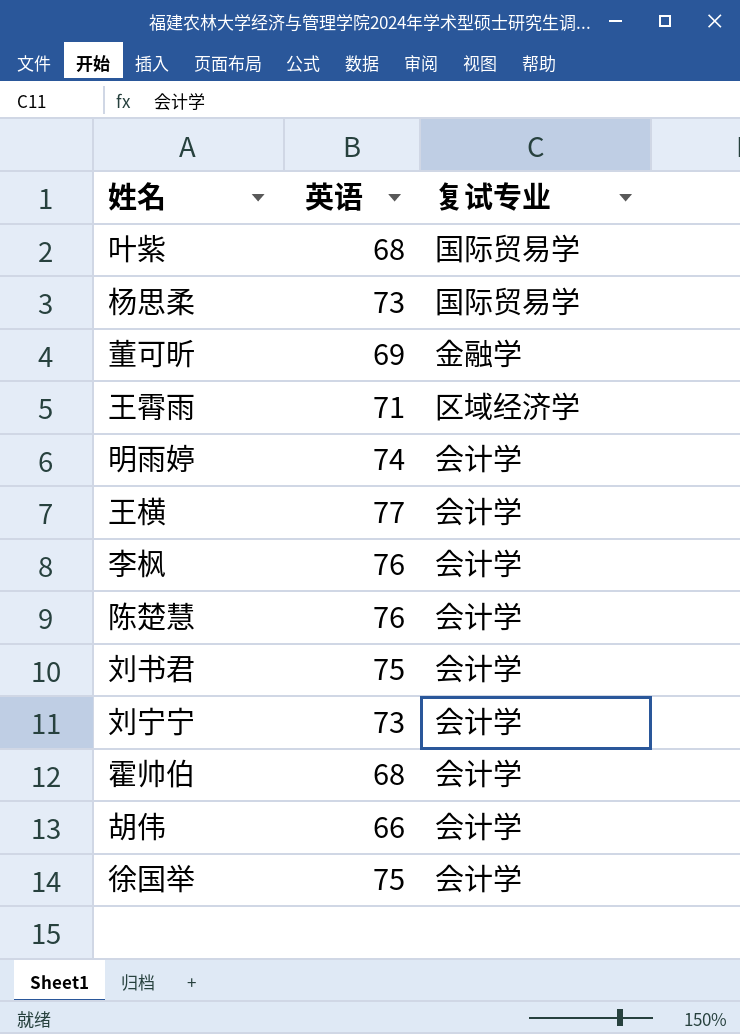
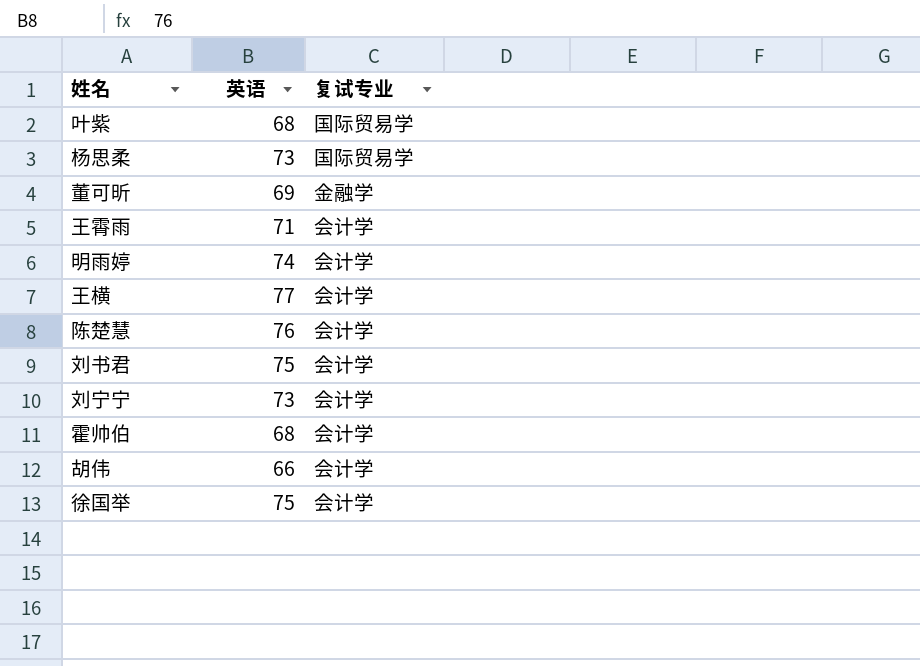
row 李枫: 76 | 会计学 -> none
王霄雨 | 复试专业: 区域经济学 -> 会计学

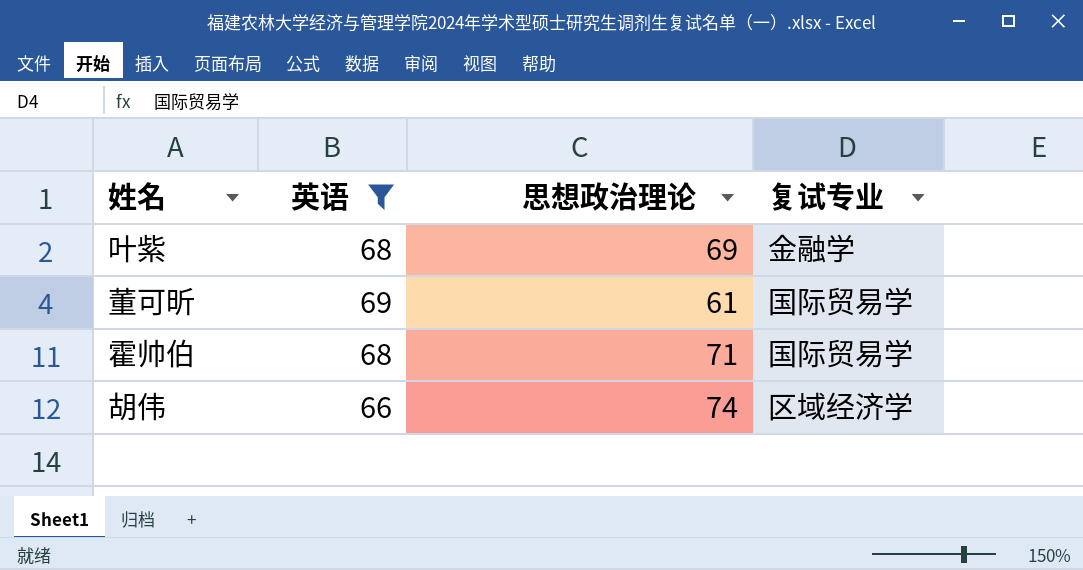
filter: none -> 英语 <= 69
column 思想政治理论 | position: none -> 3
叶紫 | 复试专业: 国际贸易学 -> 金融学
董可昕 | 复试专业: 金融学 -> 国际贸易学
霍帅伯 | 复试专业: 会计学 -> 国际贸易学
胡伟 | 复试专业: 会计学 -> 区域经济学

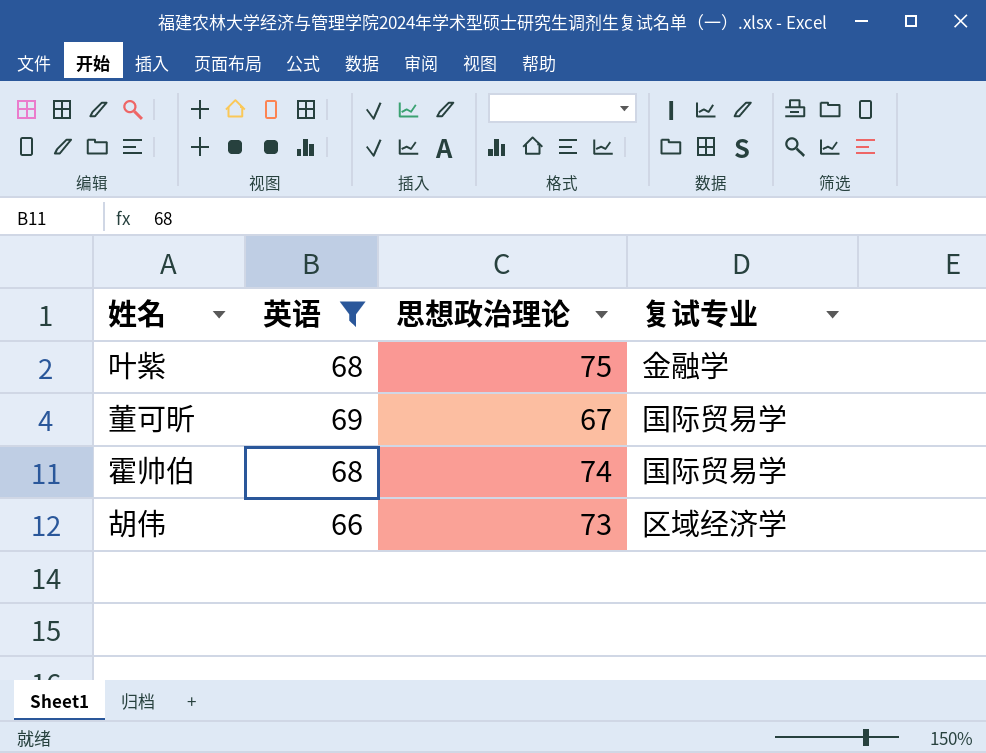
叶紫 | 思想政治理论: 69 -> 75
董可昕 | 思想政治理论: 61 -> 67
霍帅伯 | 思想政治理论: 71 -> 74
胡伟 | 思想政治理论: 74 -> 73

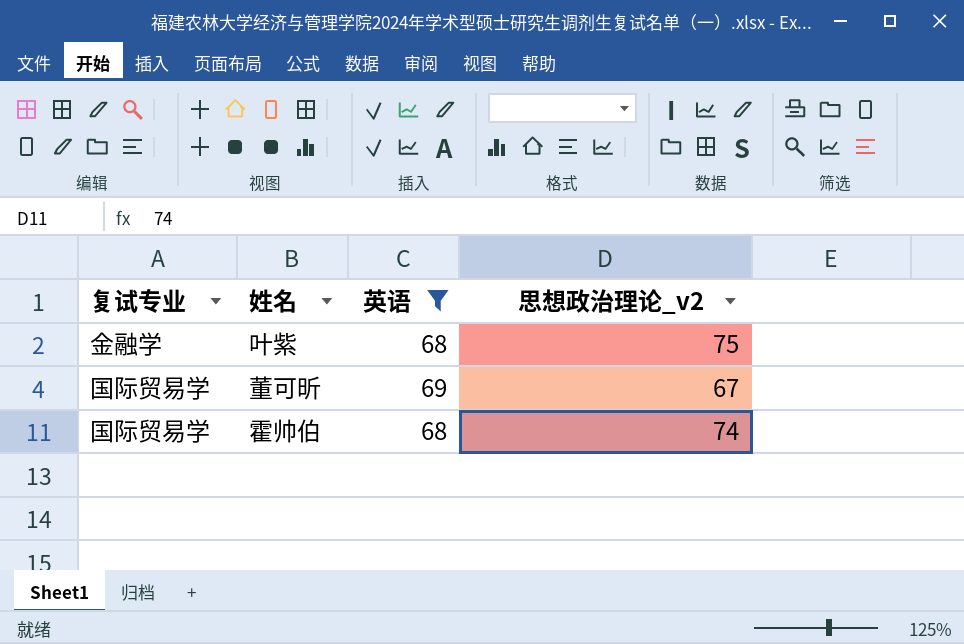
column 复试专业 | position: 4 -> 1
column name: 思想政治理论 -> 思想政治理论_v2
row 胡伟: 66 | 73 | 区域经济学 -> none

